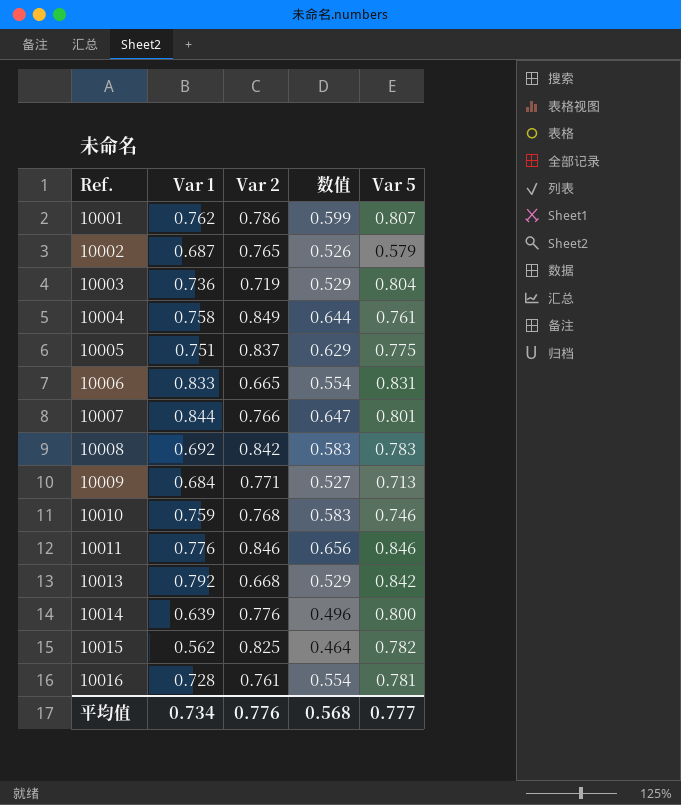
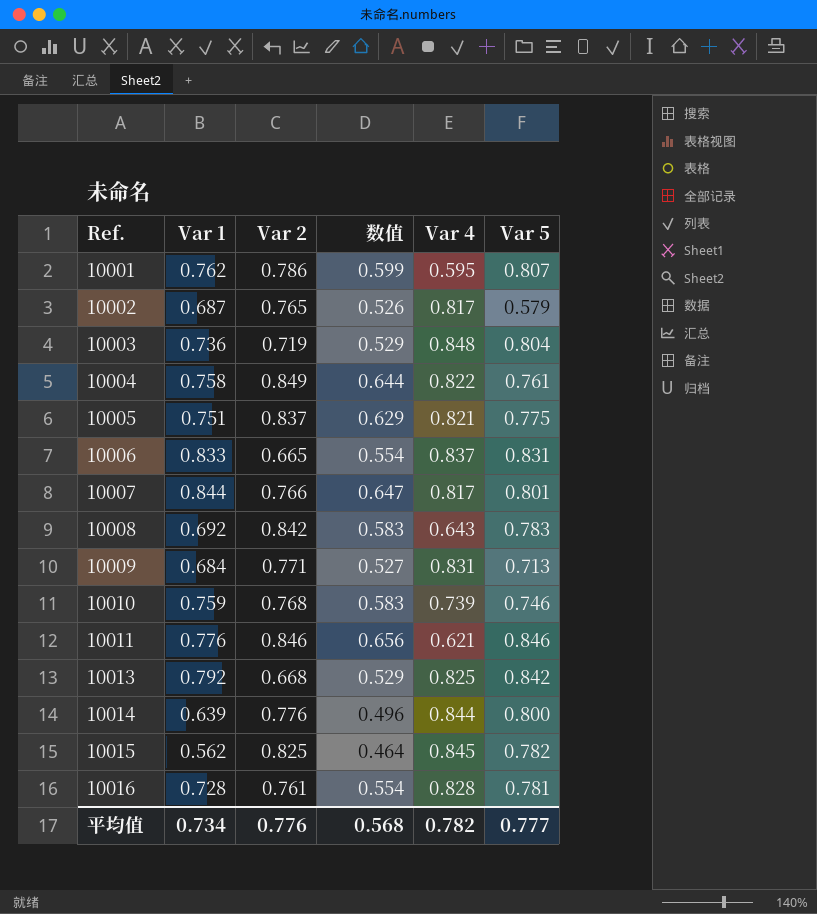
column Var 4 | position: none -> 5

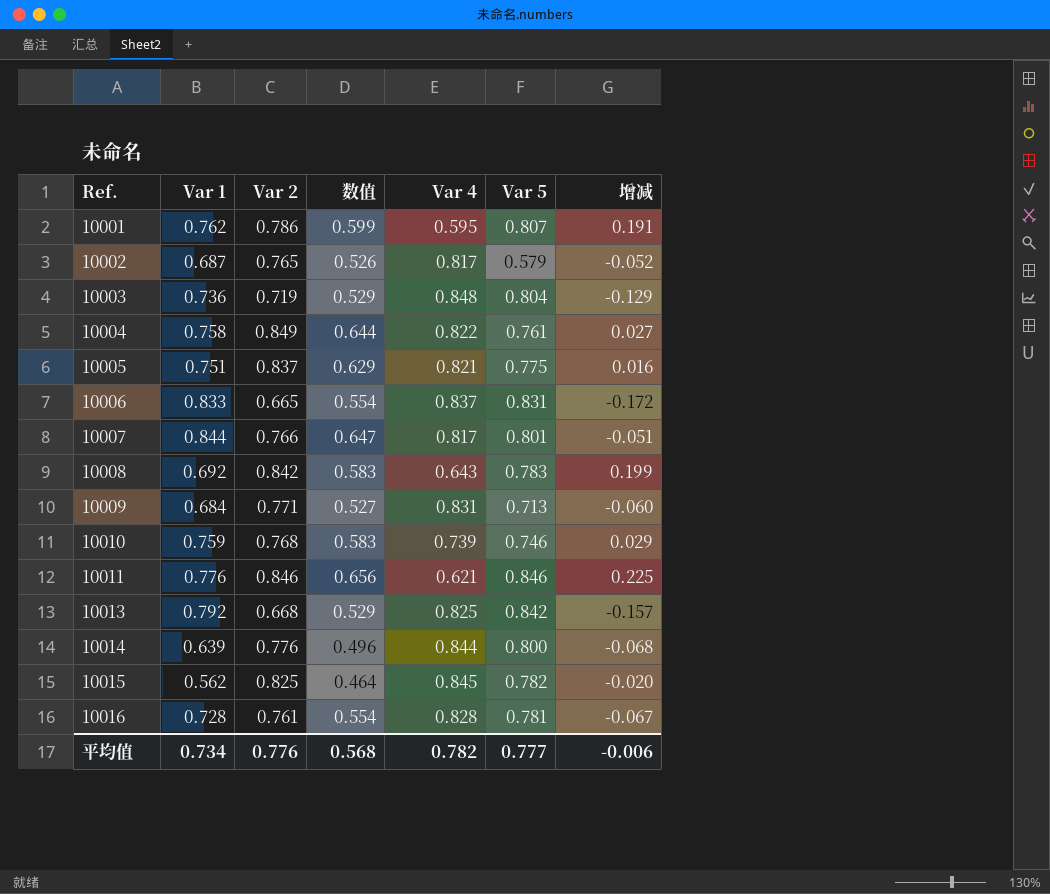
column 增减 | formula: none -> [Var 2] - [Var 4]

